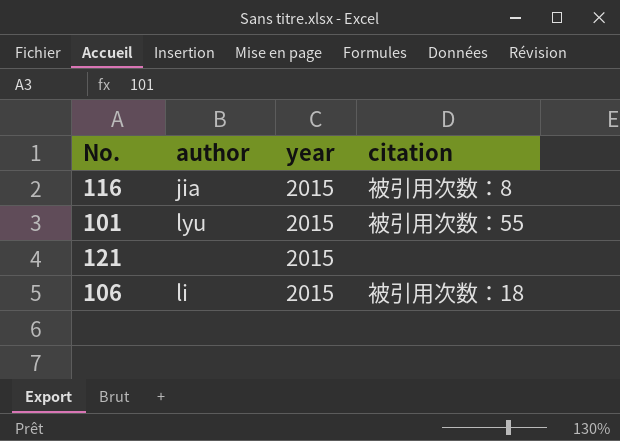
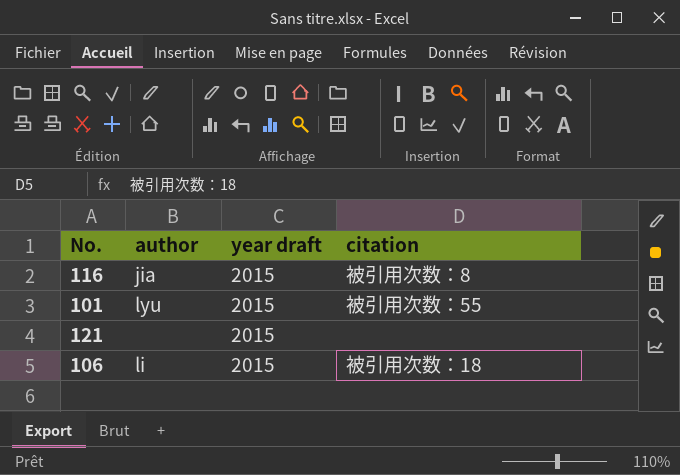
column name: year -> year draft

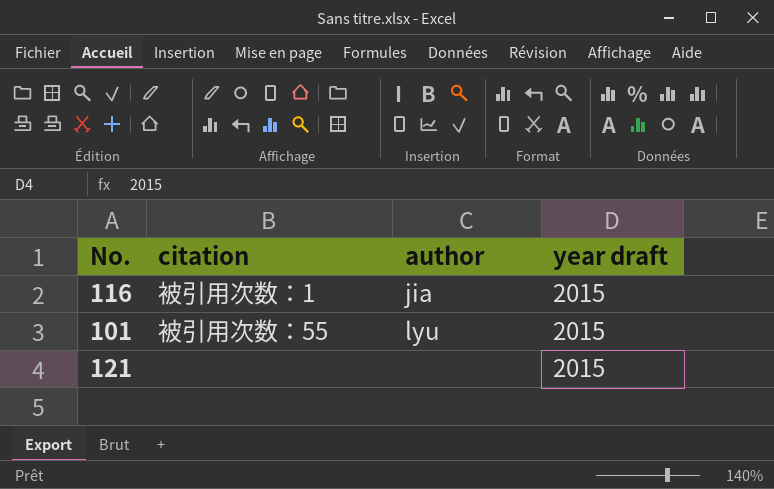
column citation | position: 4 -> 2
row 106: li | 2015 | 被引用次数：18 -> none
116 | citation: 被引用次数：8 -> 被引用次数：1

